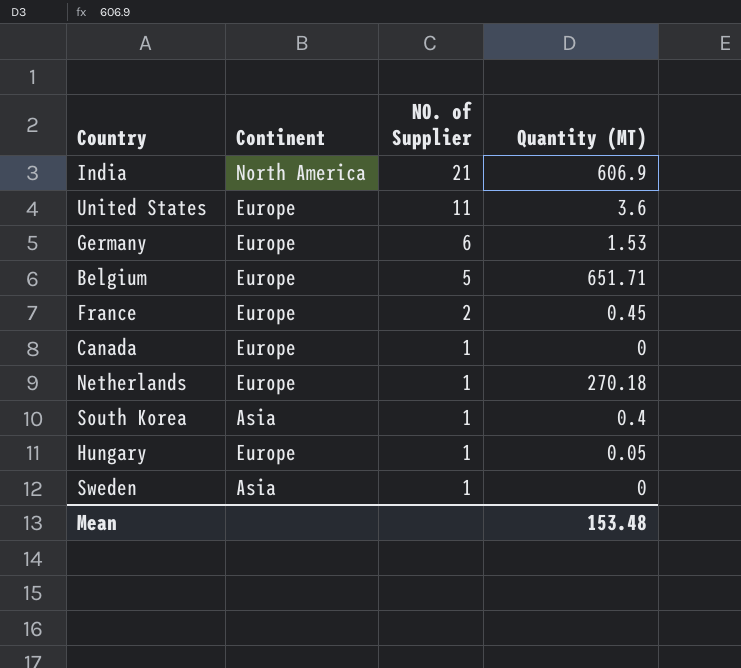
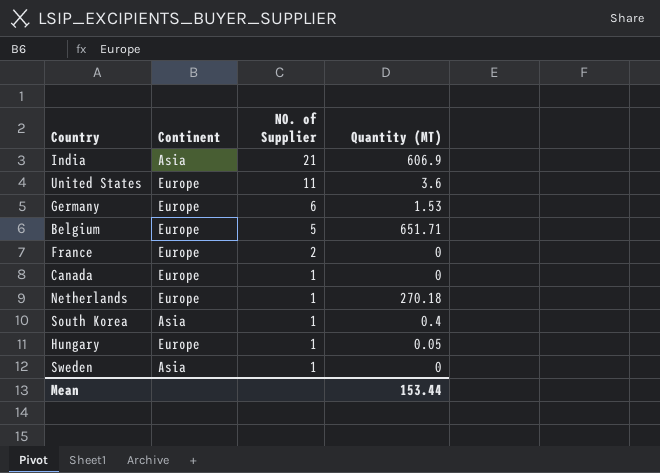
India | Continent: North America -> Asia
France | Quantity (MT): 0.45 -> 0
Mean | Quantity (MT): 153.48 -> 153.44

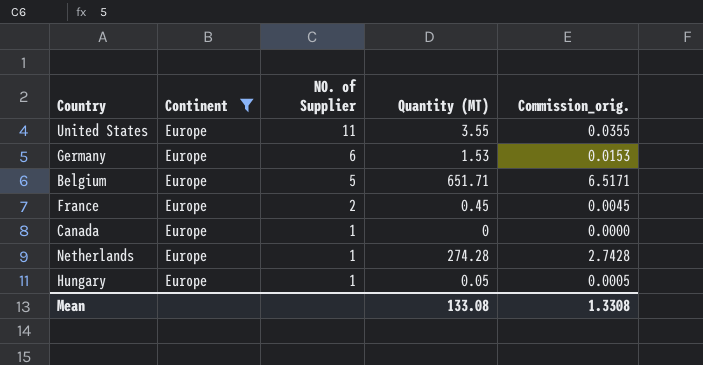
filter: none -> Continent = Europe
column Commission_orig. | formula: none -> [Quantity (MT)] * 0.01
United States | Quantity (MT): 3.6 -> 3.55
France | Quantity (MT): 0 -> 0.45
Netherlands | Quantity (MT): 270.18 -> 274.28
Mean | Quantity (MT): 153.44 -> 133.08

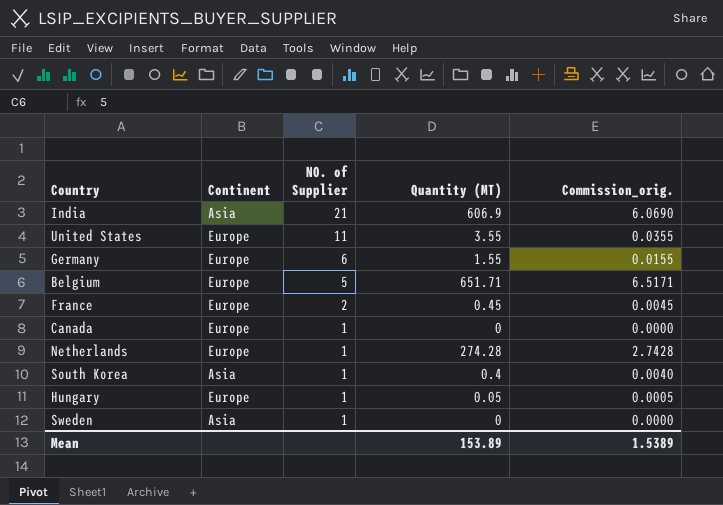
filter: Continent = Europe -> none
Germany | Quantity (MT): 1.53 -> 1.55
Germany | Commission_orig.: 0.0153 -> 0.0155
Mean | Quantity (MT): 133.08 -> 153.89
Mean | Commission_orig.: 1.3308 -> 1.5389

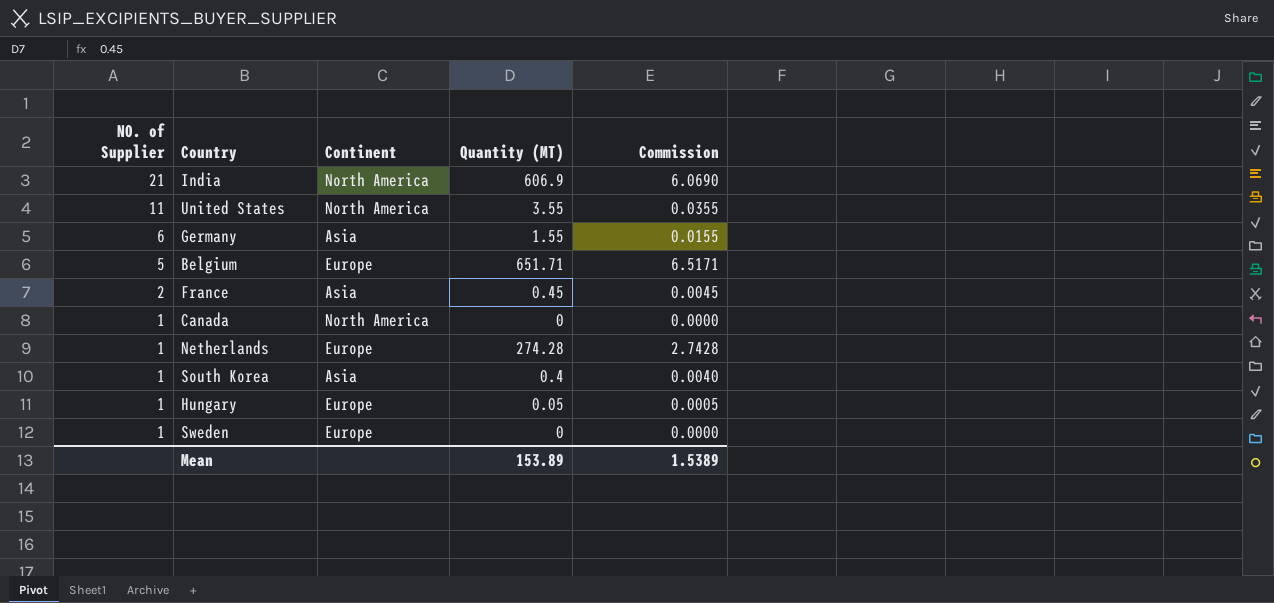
column NO. of Supplier | position: 3 -> 1
column name: Commission_orig. -> Commission
India | Continent: Asia -> North America
United States | Continent: Europe -> North America
Germany | Continent: Europe -> Asia
France | Continent: Europe -> Asia
Canada | Continent: Europe -> North America
Sweden | Continent: Asia -> Europe

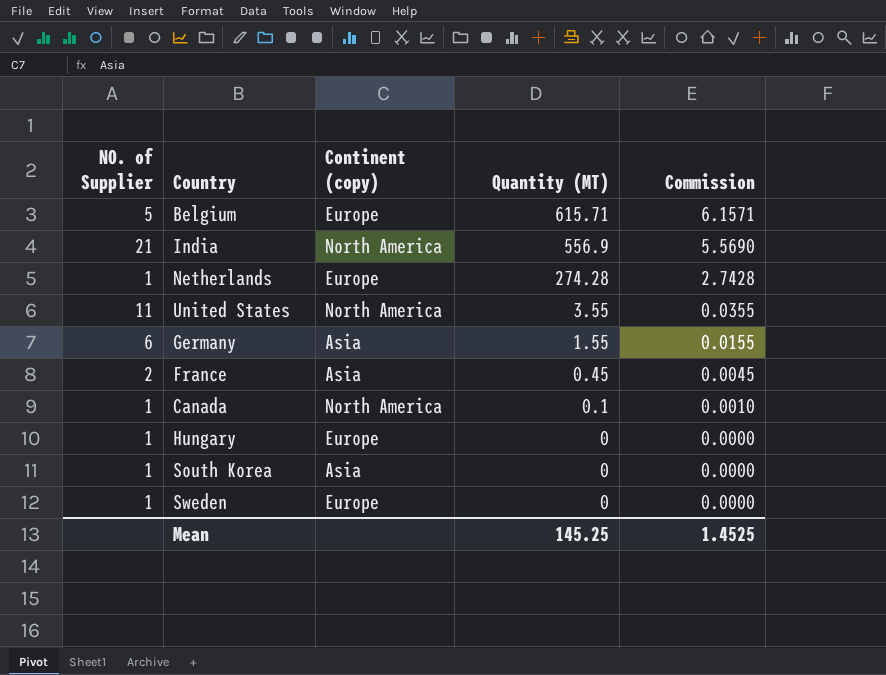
row order: NO. of Supplier descending -> Quantity (MT) descending
column name: Continent -> Continent (copy)
Belgium | Quantity (MT): 651.71 -> 615.71
Belgium | Commission: 6.5171 -> 6.1571
India | Quantity (MT): 606.9 -> 556.9
India | Commission: 6.0690 -> 5.5690
Canada | Quantity (MT): 0 -> 0.1
Canada | Commission: 0.0000 -> 0.0010
Hungary | Quantity (MT): 0.05 -> 0
Hungary | Commission: 0.0005 -> 0.0000
South Korea | Quantity (MT): 0.4 -> 0
South Korea | Commission: 0.0040 -> 0.0000
Mean | Quantity (MT): 153.89 -> 145.25
Mean | Commission: 1.5389 -> 1.4525

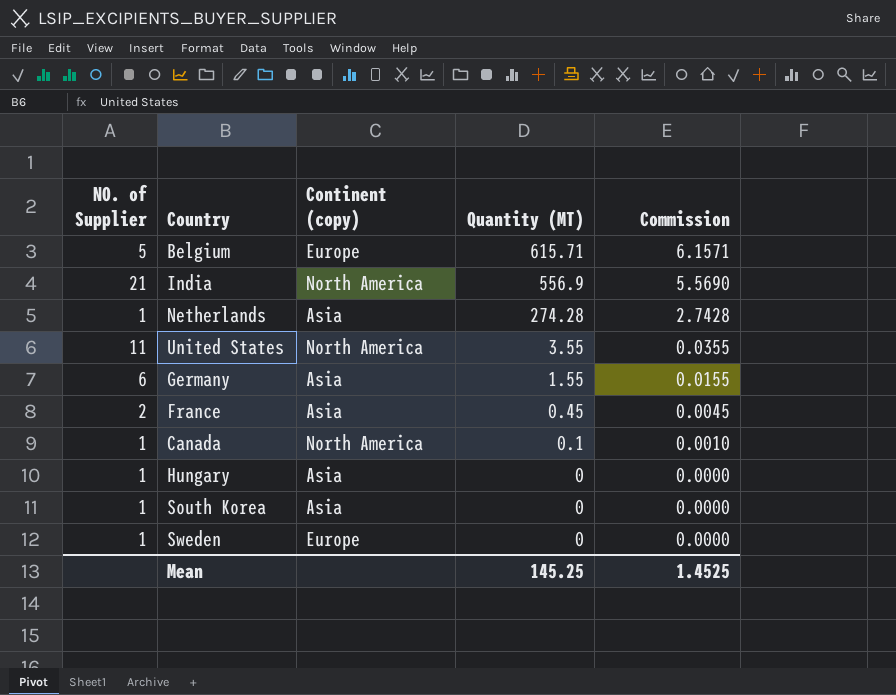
Netherlands | Continent (copy): Europe -> Asia
Hungary | Continent (copy): Europe -> Asia

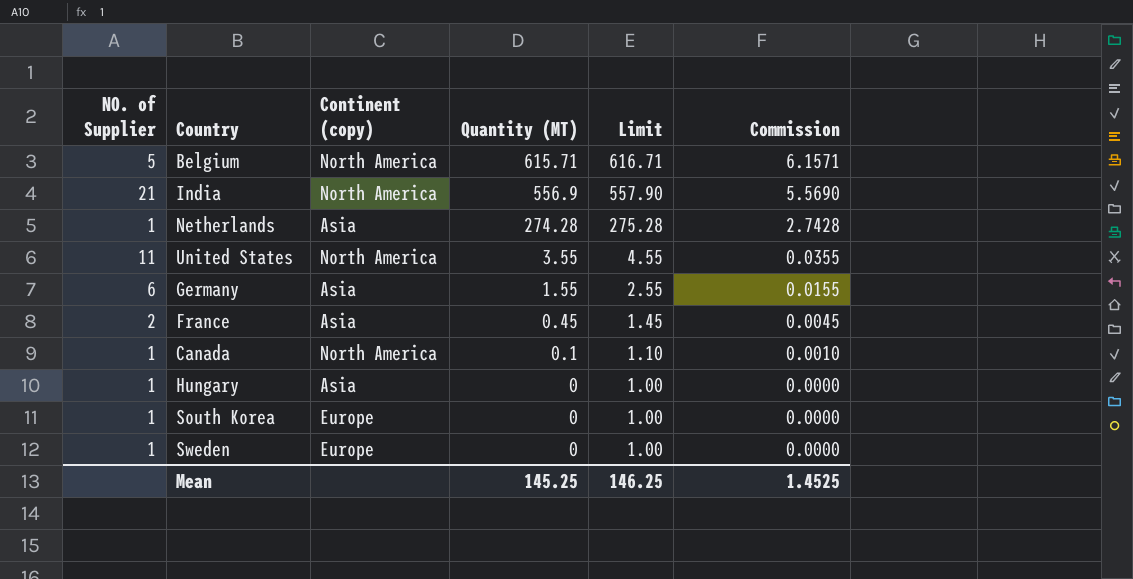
column Limit | formula: none -> [Quantity (MT)] + 1
Belgium | Continent (copy): Europe -> North America
South Korea | Continent (copy): Asia -> Europe

